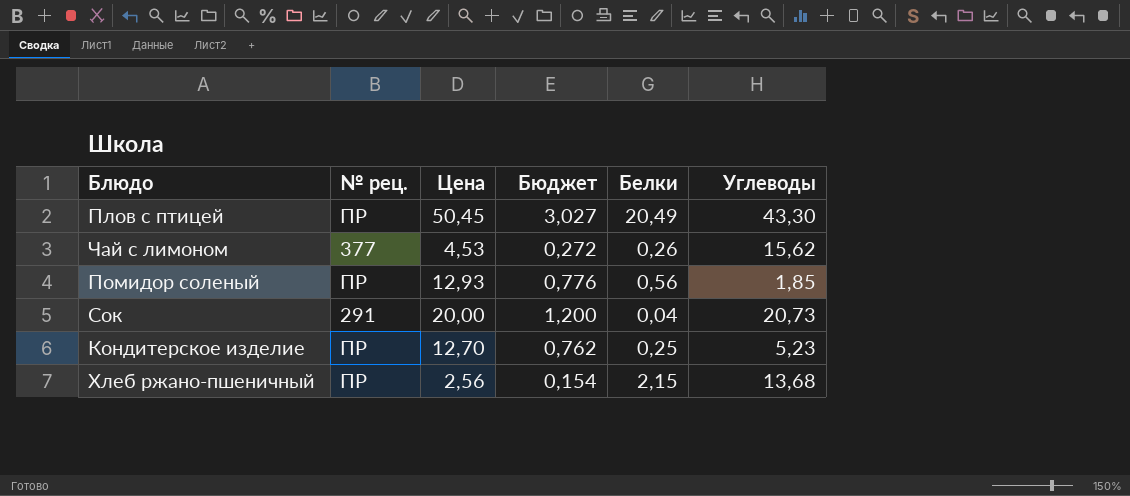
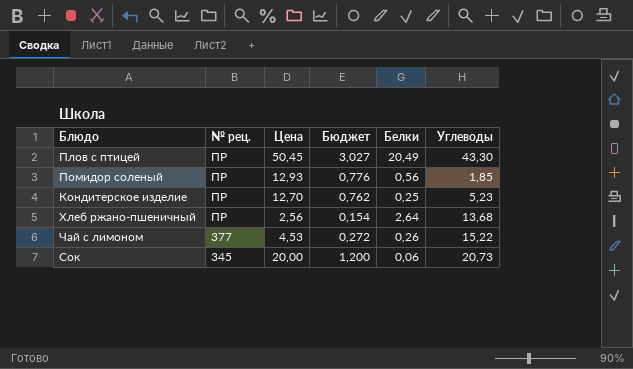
row order: none -> № рец. descending
Хлеб ржано-пшеничный | Белки: 2,15 -> 2,64
Чай с лимоном | Углеводы: 15,62 -> 15,22
Сок | № рец.: 291 -> 345
Сок | Белки: 0,04 -> 0,06

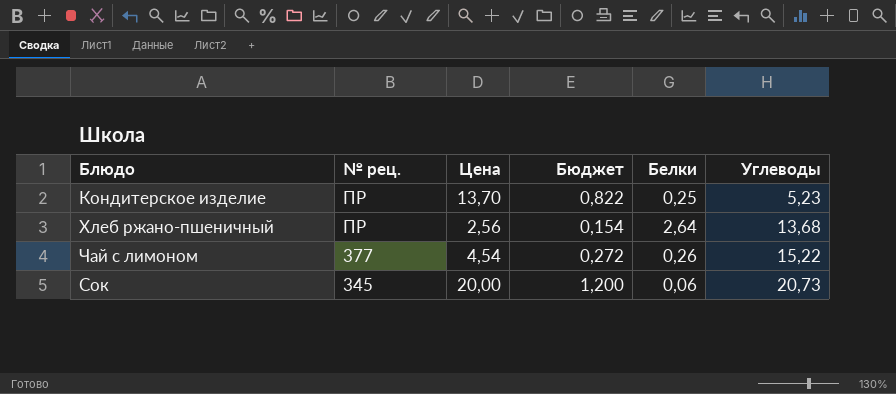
row Плов с птицей: ПР | 50,45 | 3,027 | 20,49 | 43,30 -> none
row Помидор соленый: ПР | 12,93 | 0,776 | 0,56 | 1,85 -> none
Кондитерское изделие | Цена: 12,70 -> 13,70
Кондитерское изделие | Бюджет: 0,762 -> 0,822
Чай с лимоном | Цена: 4,53 -> 4,54

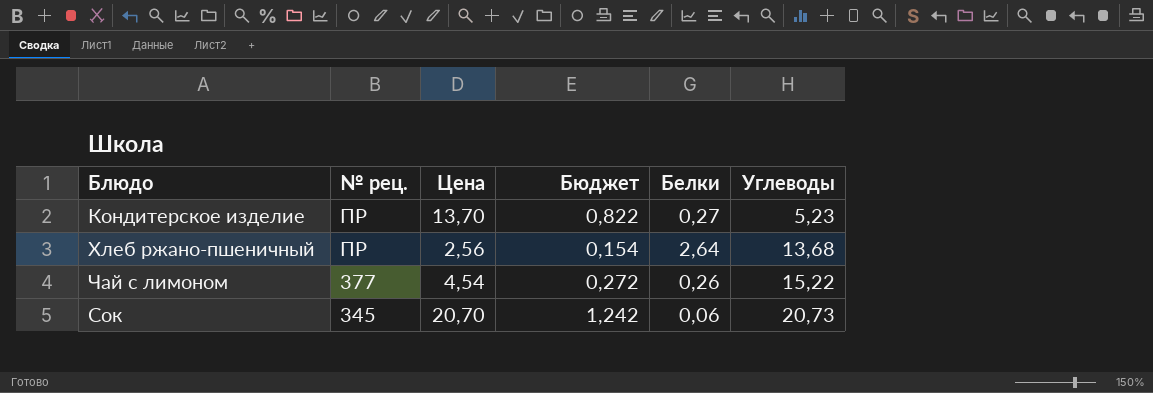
Кондитерское изделие | Белки: 0,25 -> 0,27
Сок | Цена: 20,00 -> 20,70
Сок | Бюджет: 1,200 -> 1,242

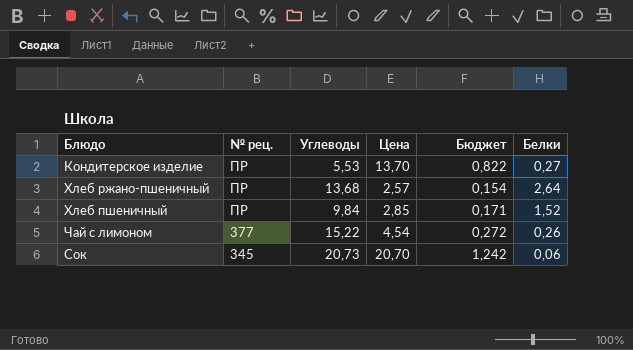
column Углеводы | position: 6 -> 3
Кондитерское изделие | Углеводы: 5,23 -> 5,53
Хлеб ржано-пшеничный | Цена: 2,56 -> 2,57
row Хлеб пшеничный: none -> ПР | 9,84 | 2,85 | 0,171 | 1,52

